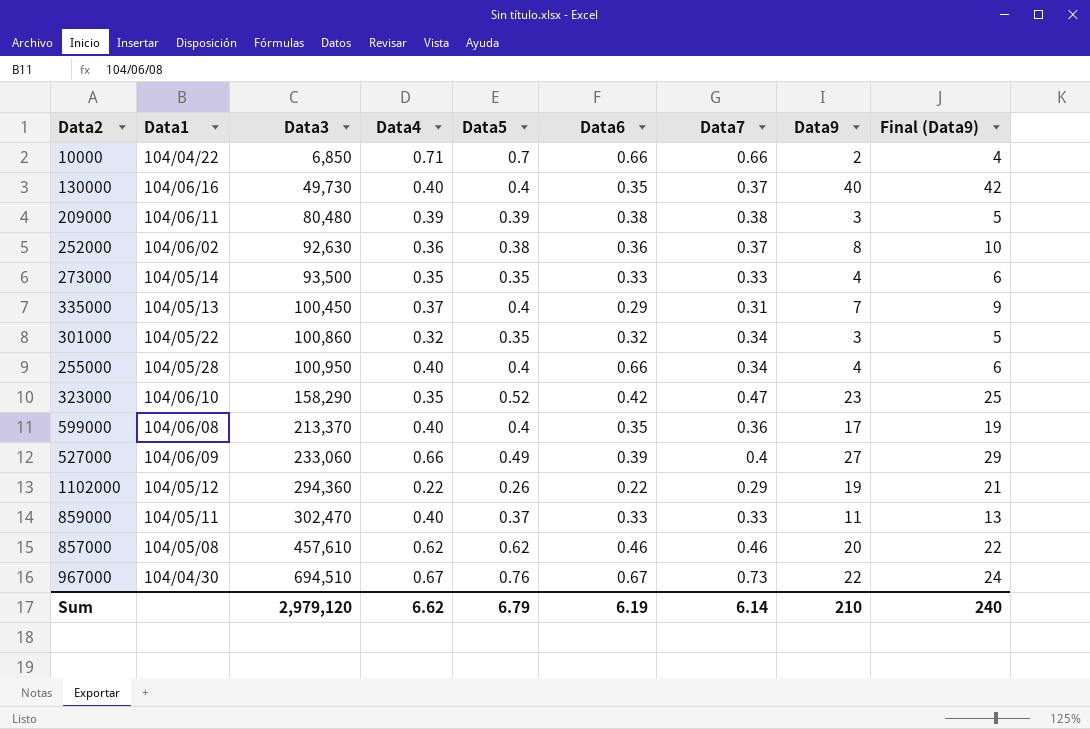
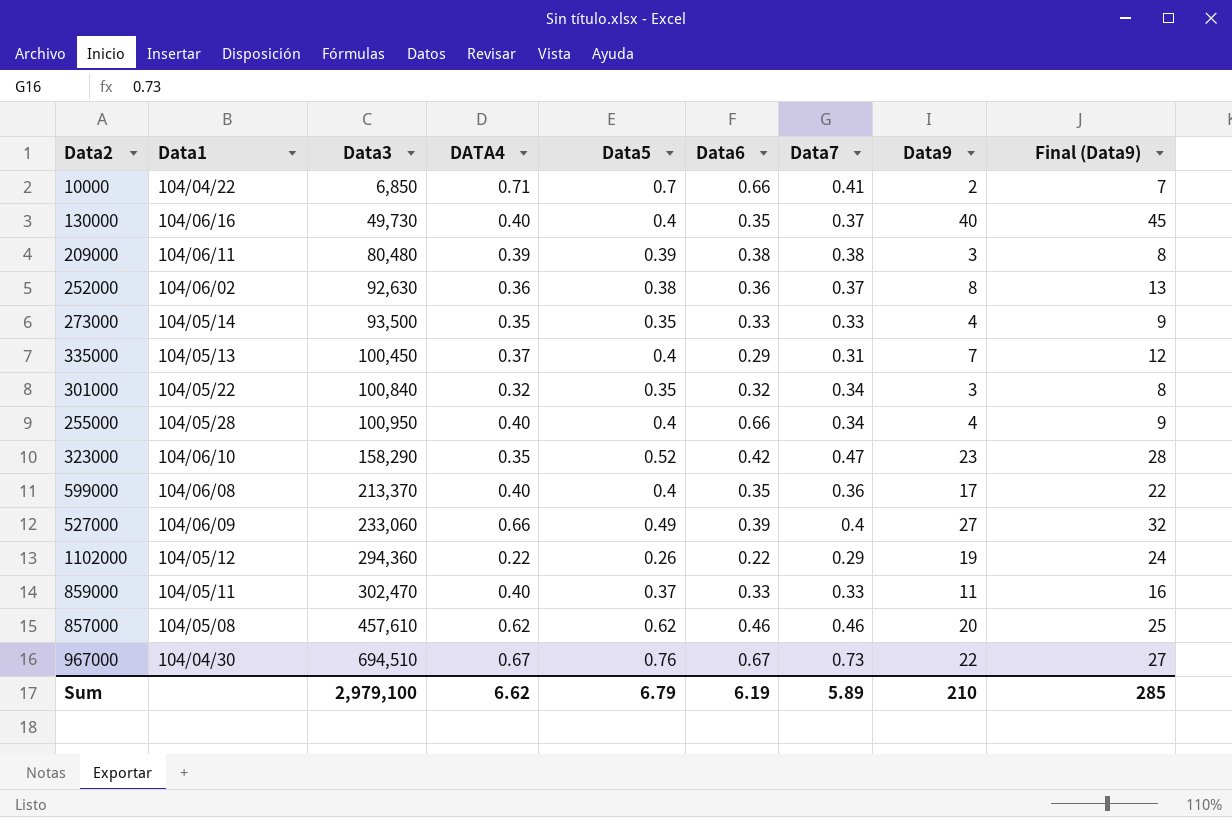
column name: Data4 -> DATA4
column Final (Data9) | formula: [Data9] + 2 -> [Data9] + 5
10000 | Data7: 0.66 -> 0.41
301000 | Data3: 100,860 -> 100,840
Sum | Data3: 2,979,120 -> 2,979,100
Sum | Data7: 6.14 -> 5.89
Sum | Final (Data9): 240 -> 285

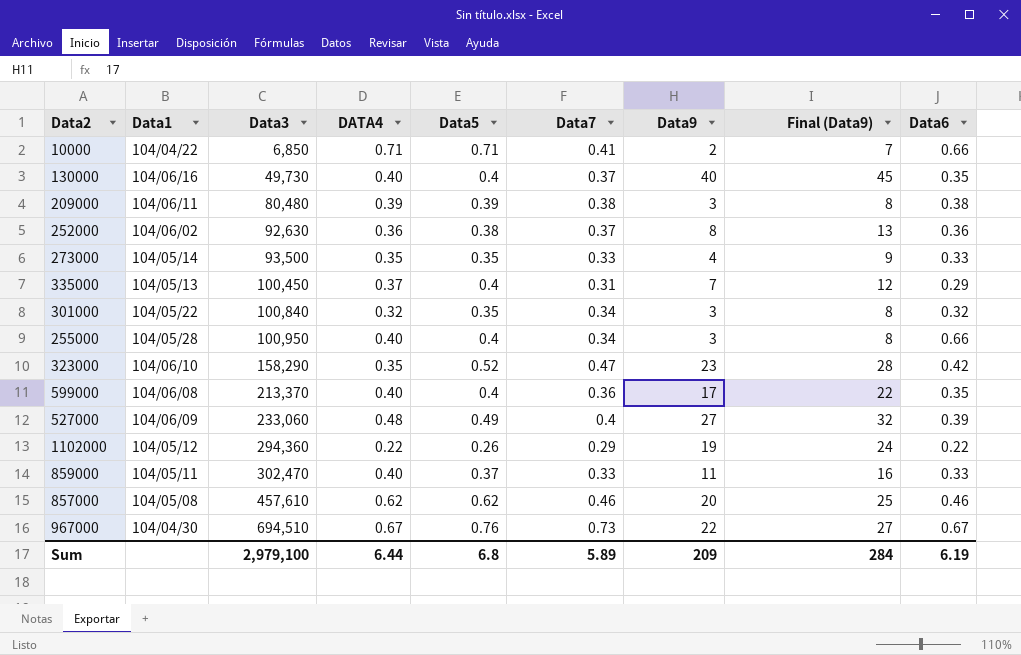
column Data6 | position: 6 -> 9
10000 | Data5: 0.7 -> 0.71
255000 | Data9: 4 -> 3
255000 | Final (Data9): 9 -> 8
527000 | DATA4: 0.66 -> 0.48
Sum | DATA4: 6.62 -> 6.44
Sum | Data5: 6.79 -> 6.8
Sum | Data9: 210 -> 209
Sum | Final (Data9): 285 -> 284

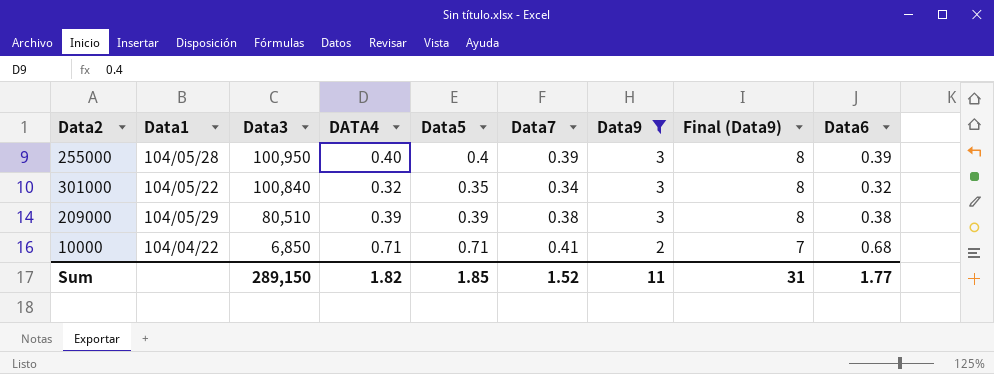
filter: none -> Data9 <= 3
row order: Data3 ascending -> Data3 descending
255000 | Data7: 0.34 -> 0.39
255000 | Data6: 0.66 -> 0.39
209000 | Data1: 104/06/11 -> 104/05/29
209000 | Data3: 80,480 -> 80,510
10000 | Data6: 0.66 -> 0.68
Sum | Data3: 2,979,100 -> 289,150
Sum | DATA4: 6.44 -> 1.82
Sum | Data5: 6.8 -> 1.85
Sum | Data7: 5.89 -> 1.52
Sum | Data9: 209 -> 11
Sum | Final (Data9): 284 -> 31
Sum | Data6: 6.19 -> 1.77

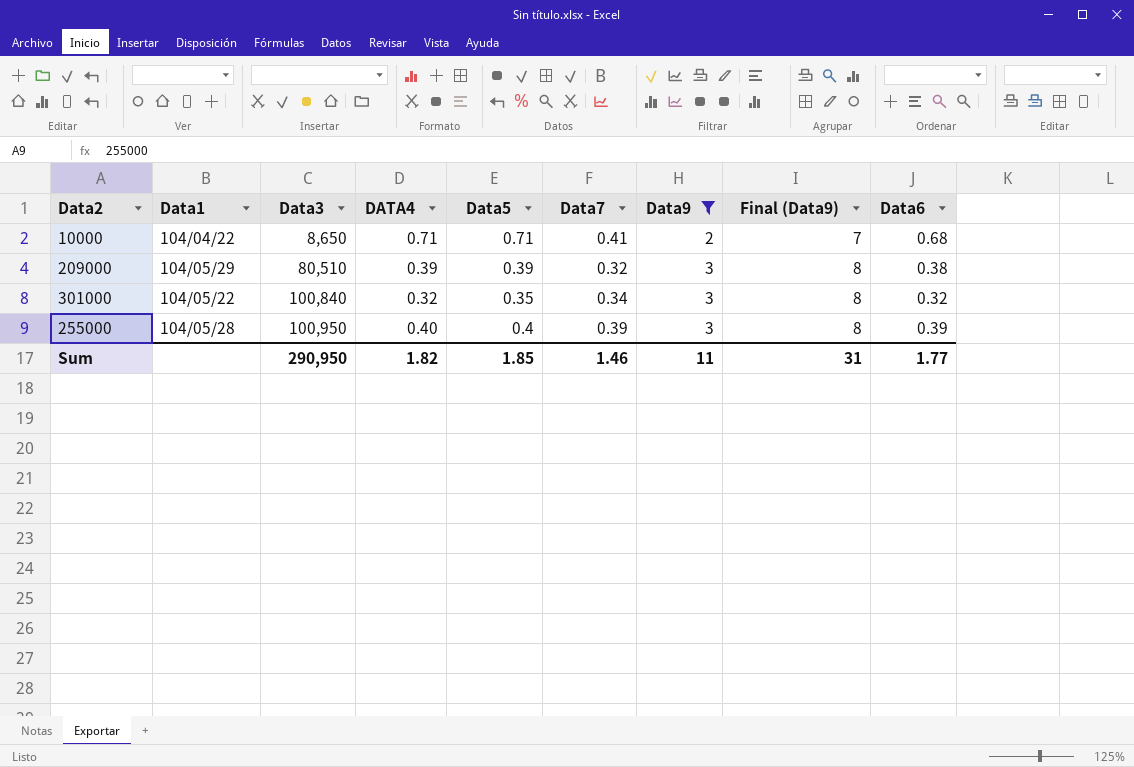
row order: Data3 descending -> Data3 ascending
10000 | Data3: 6,850 -> 8,650
209000 | Data7: 0.38 -> 0.32
Sum | Data3: 289,150 -> 290,950
Sum | Data7: 1.52 -> 1.46

